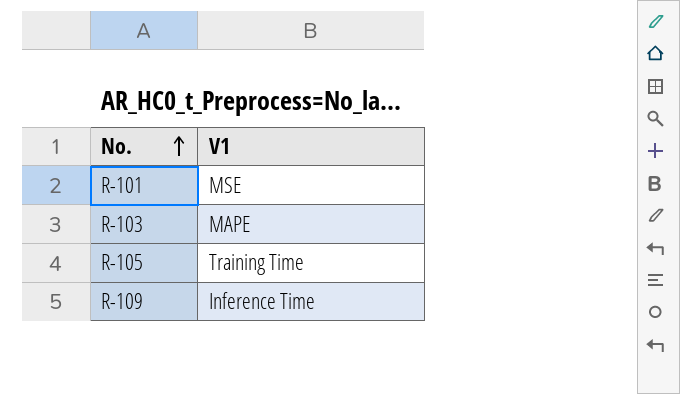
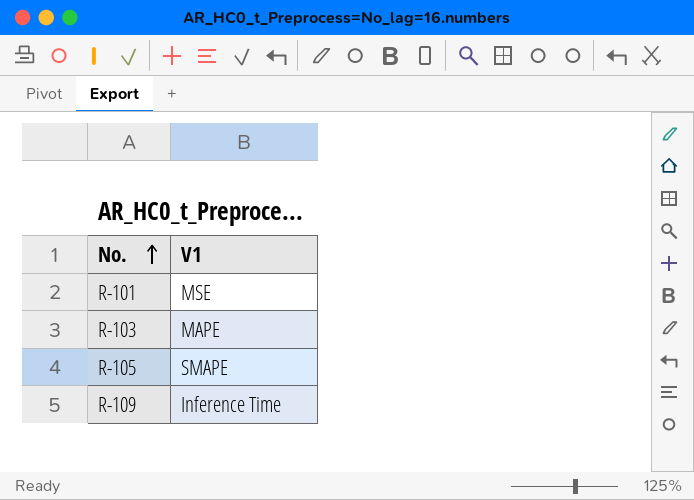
R-105 | V1: Training Time -> SMAPE

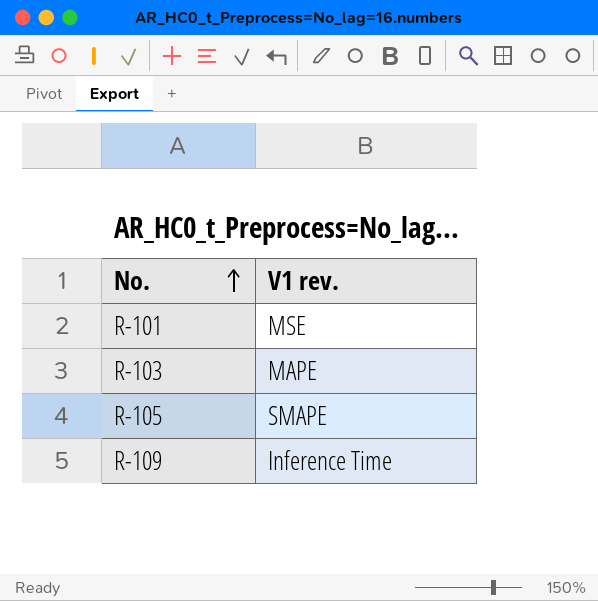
column name: V1 -> V1 rev.

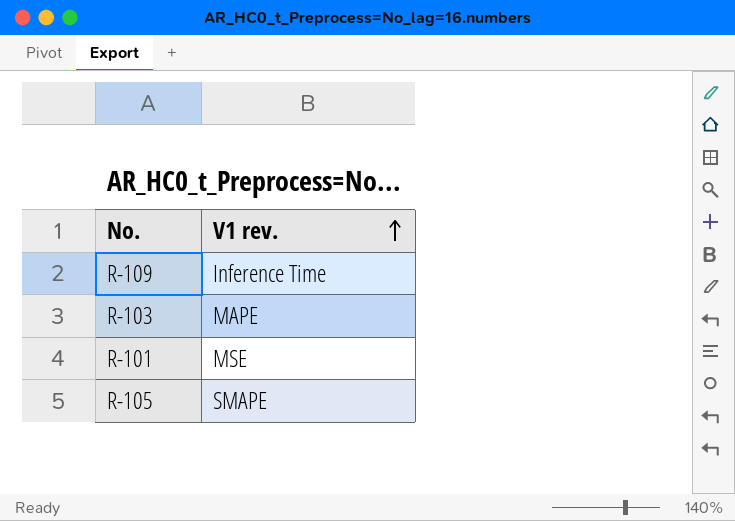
row order: No. ascending -> V1 rev. ascending

